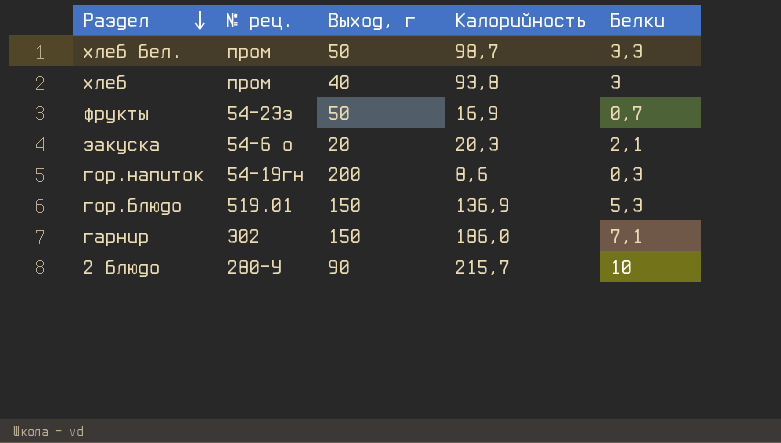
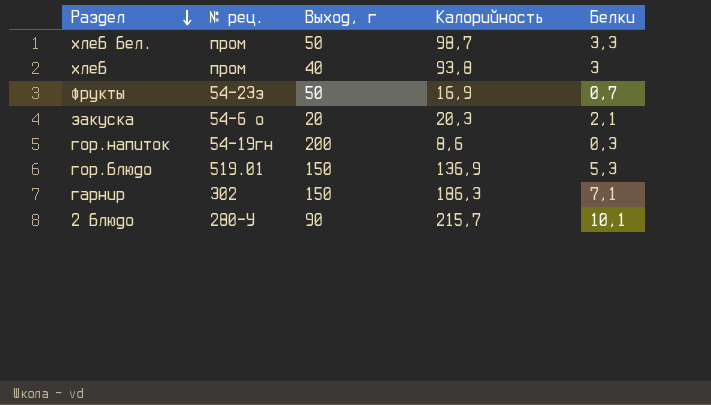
гарнир | Калорийность: 186,0 -> 186,3
2 блюдо | Белки: 10 -> 10,1

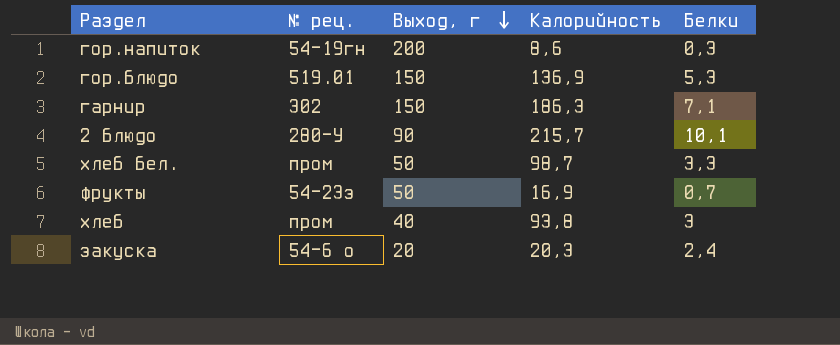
row order: Раздел descending -> Выход, г descending
закуска | Белки: 2,1 -> 2,4

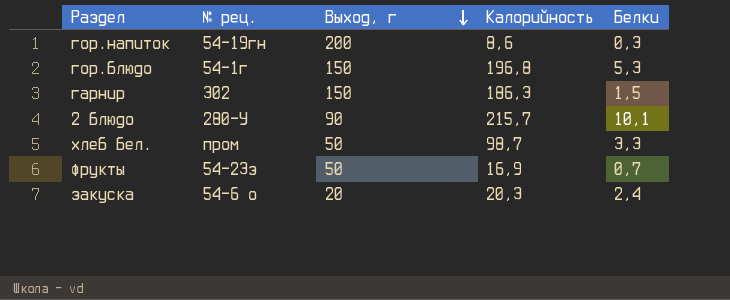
row хлеб: пром | 40 | 93,8 | 3 -> none
гор.блюдо | № рец.: 519.01 -> 54-1г
гор.блюдо | Калорийность: 136,9 -> 196,8
гарнир | Белки: 7,1 -> 1,5

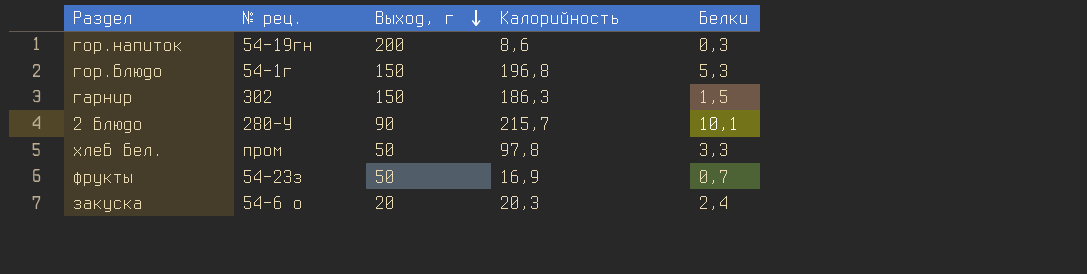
хлеб бел. | Калорийность: 98,7 -> 97,8

